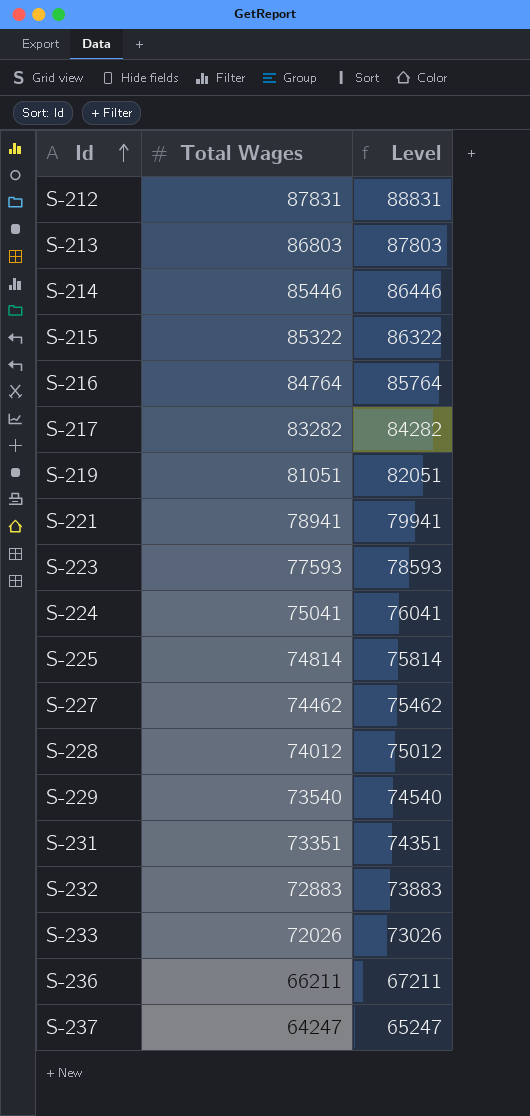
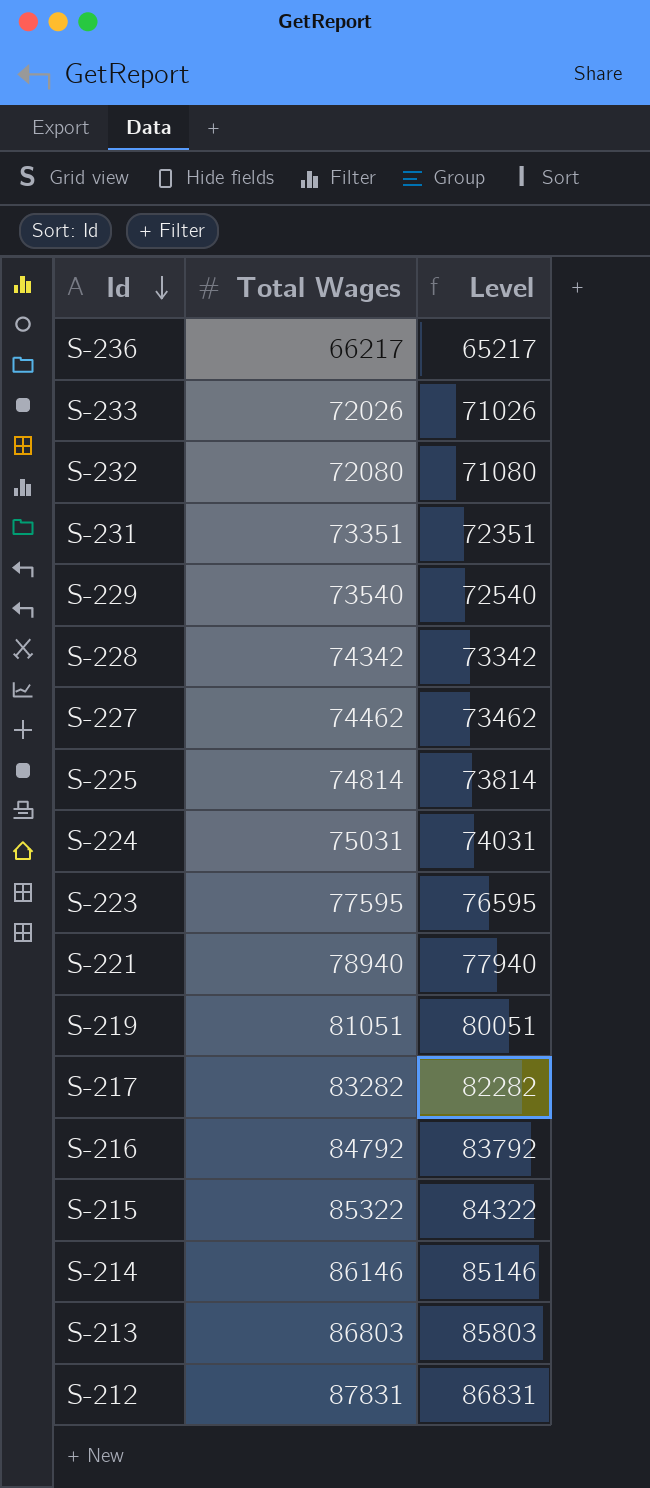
row order: Id ascending -> Id descending
column Level | formula: [Total Wages] + 1000 -> [Total Wages] - 1000
row S-237: 64247 | 65247 -> none
S-236 | Total Wages: 66211 -> 66217
S-232 | Total Wages: 72883 -> 72080
S-228 | Total Wages: 74012 -> 74342
S-224 | Total Wages: 75041 -> 75031
S-223 | Total Wages: 77593 -> 77595
S-221 | Total Wages: 78941 -> 78940
S-216 | Total Wages: 84764 -> 84792
S-214 | Total Wages: 85446 -> 86146

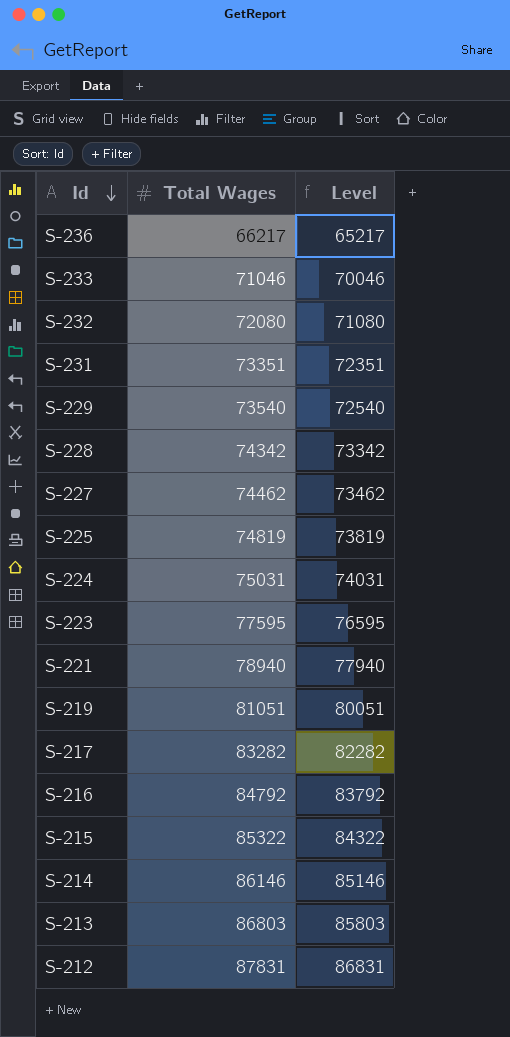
S-233 | Total Wages: 72026 -> 71046
S-233 | Level: 71026 -> 70046
S-225 | Total Wages: 74814 -> 74819
S-225 | Level: 73814 -> 73819

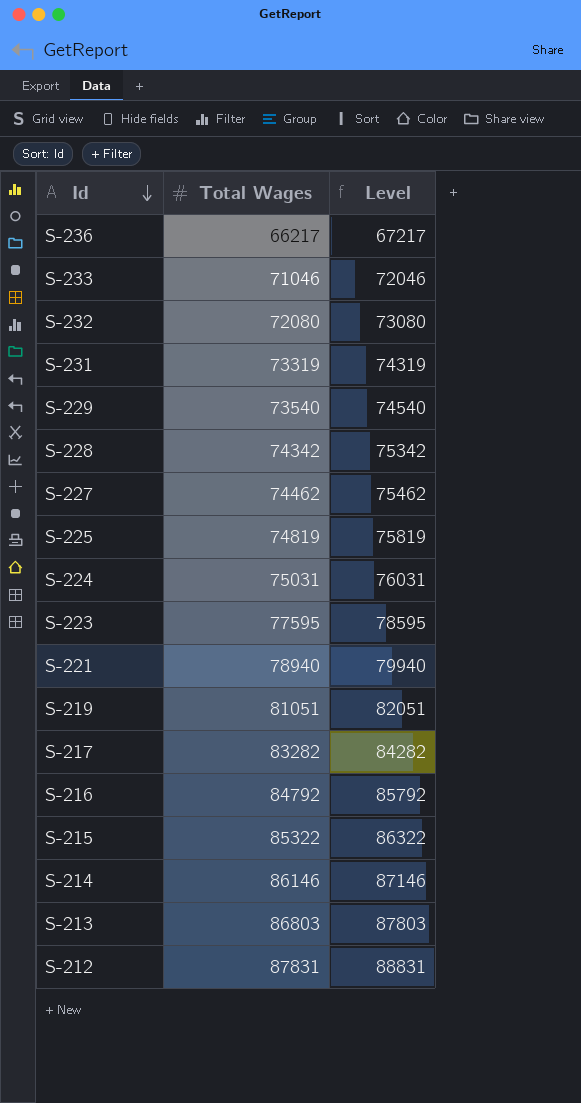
column Level | formula: [Total Wages] - 1000 -> [Total Wages] + 1000
S-231 | Total Wages: 73351 -> 73319

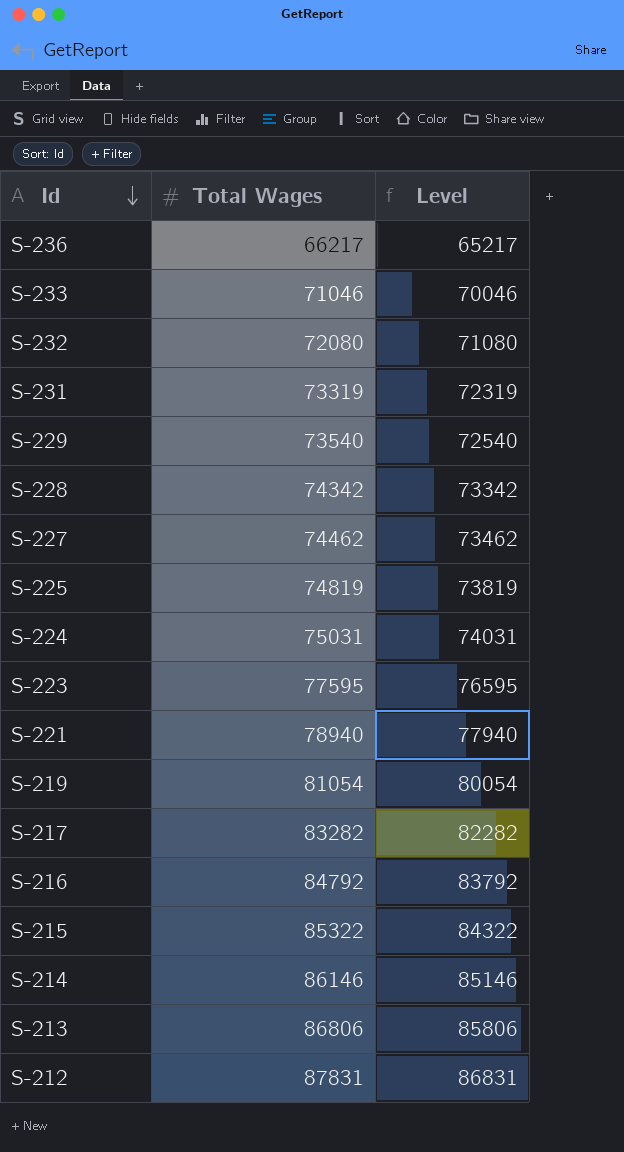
column Level | formula: [Total Wages] + 1000 -> [Total Wages] - 1000
S-219 | Total Wages: 81051 -> 81054
S-213 | Total Wages: 86803 -> 86806

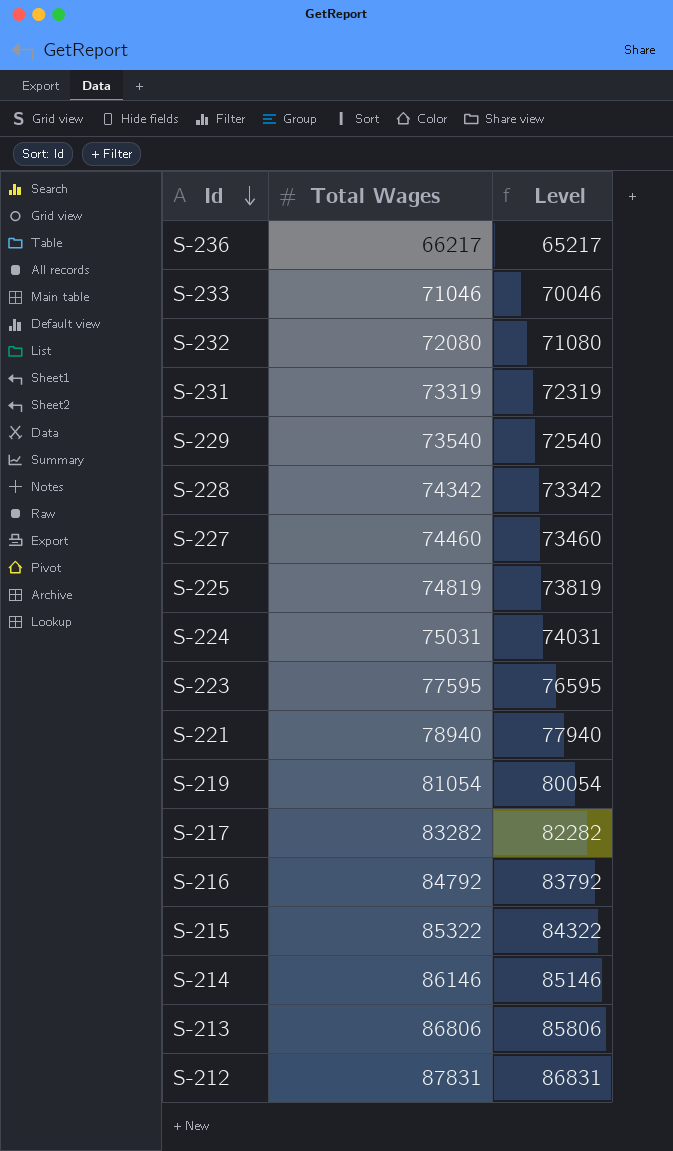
S-227 | Total Wages: 74462 -> 74460
S-227 | Level: 73462 -> 73460

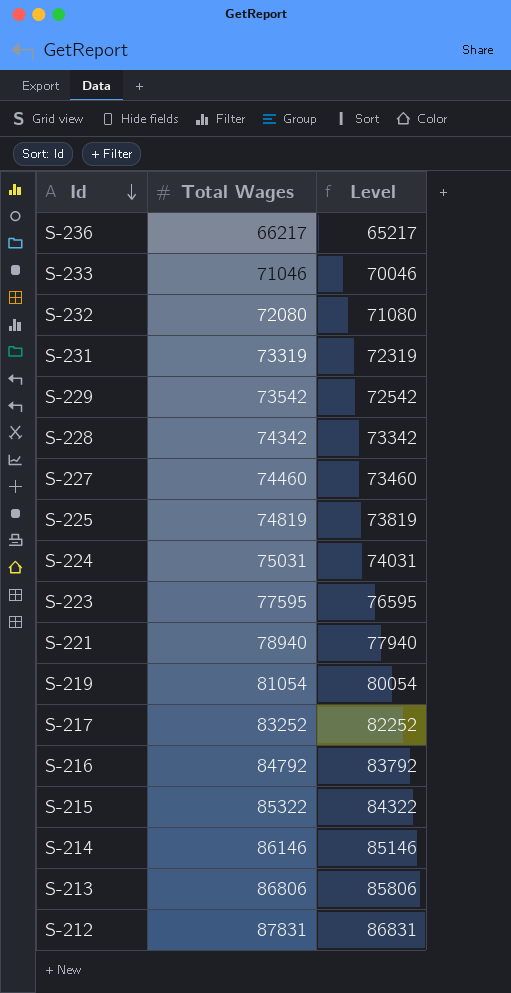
S-229 | Total Wages: 73540 -> 73542
S-229 | Level: 72540 -> 72542
S-217 | Total Wages: 83282 -> 83252
S-217 | Level: 82282 -> 82252

